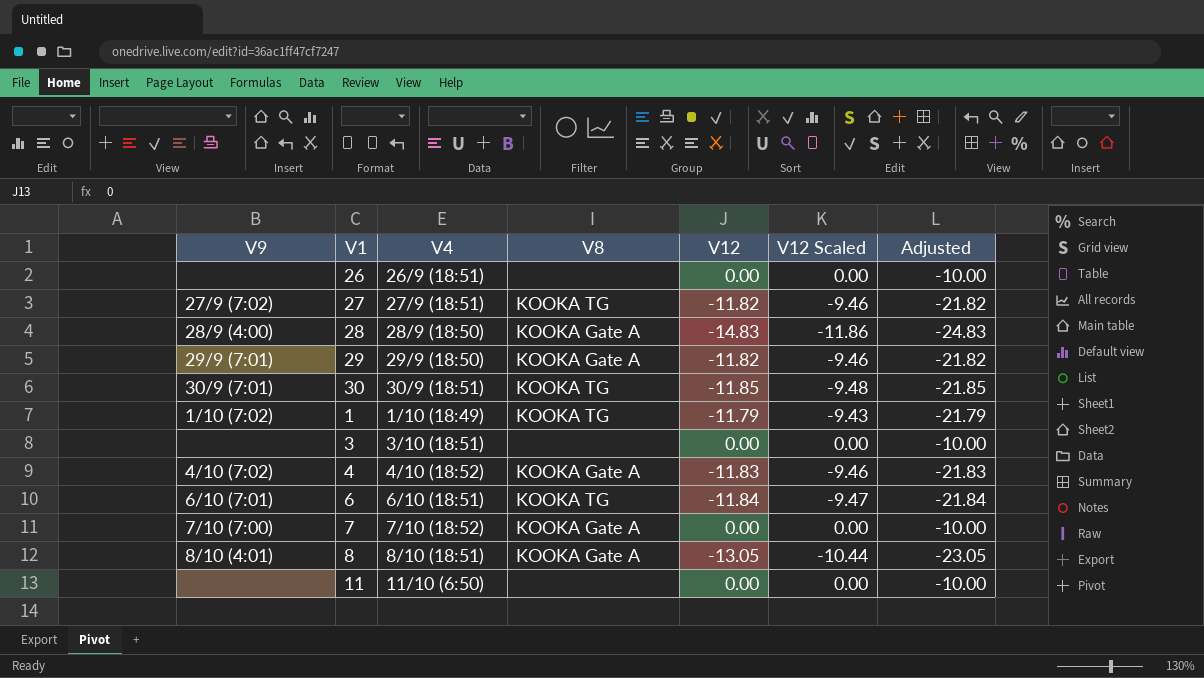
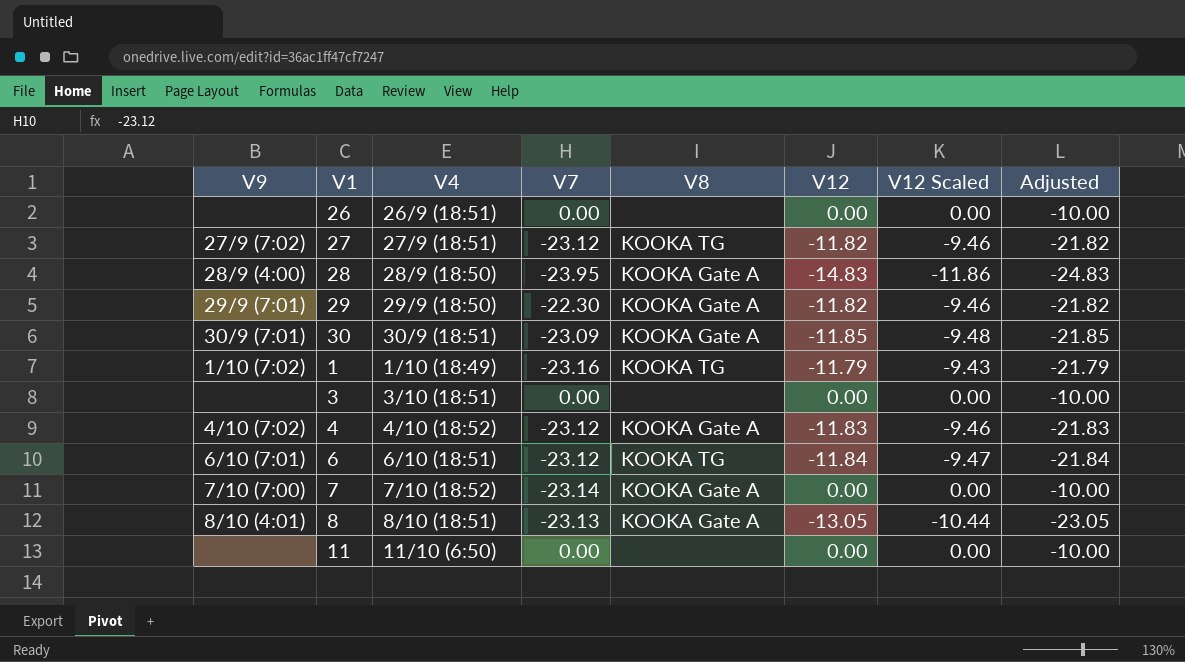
column V7 | position: none -> 4
30 | V8: KOOKA TG -> KOOKA Gate A

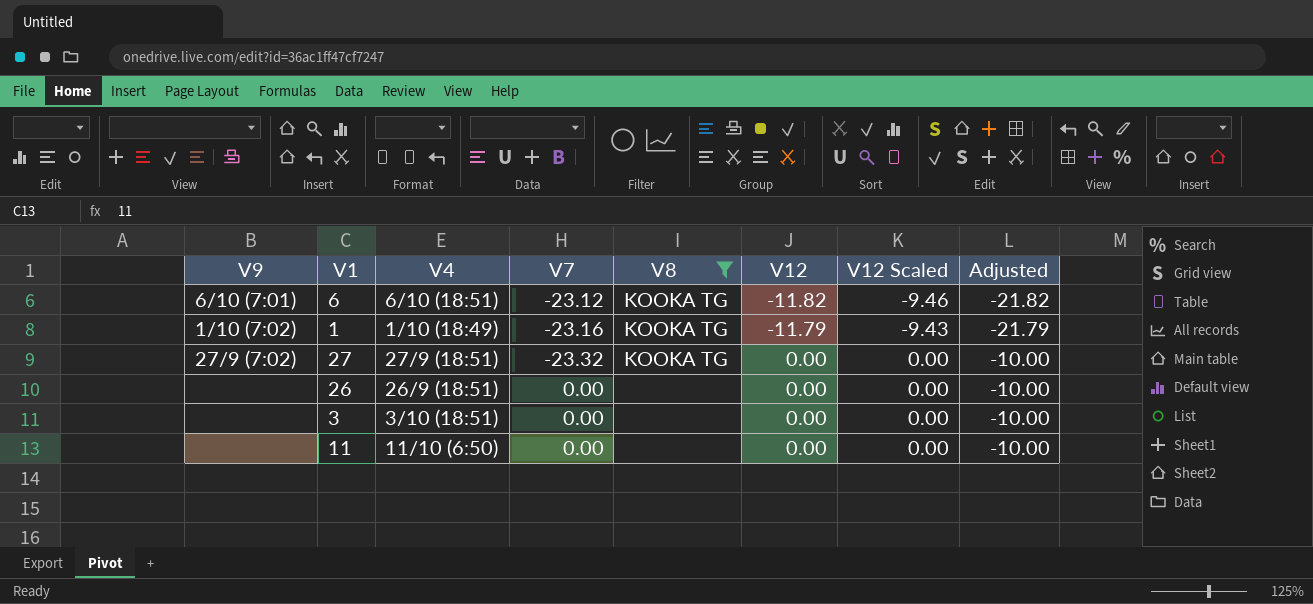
filter: none -> V8 != KOOKA Gate A
row order: none -> V12 ascending
6 | V12: -11.84 -> -11.82
6 | V12 Scaled: -9.47 -> -9.46
6 | Adjusted: -21.84 -> -21.82
27 | V7: -23.12 -> -23.32
27 | V12: -11.82 -> 0.00
27 | V12 Scaled: -9.46 -> 0.00
27 | Adjusted: -21.82 -> -10.00

